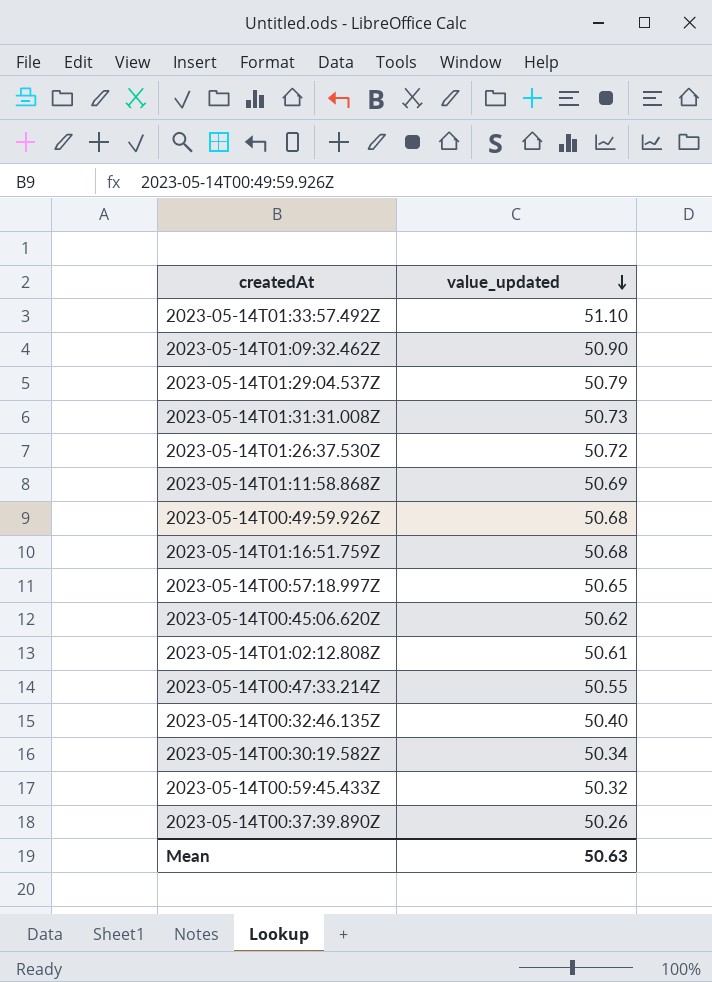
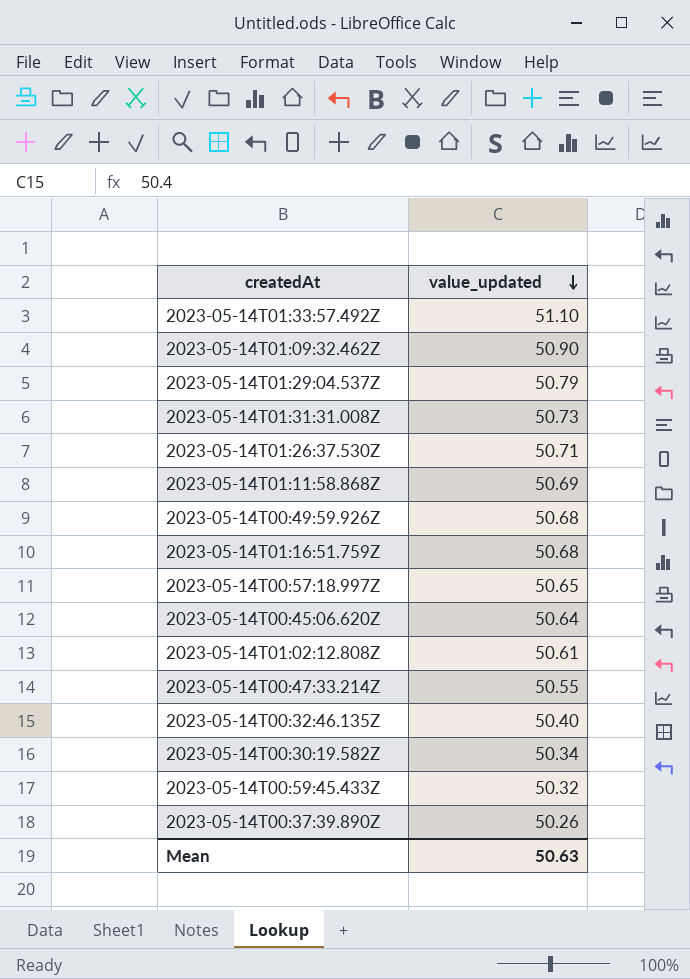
2023-05-14T01:26:37.530Z | value_updated: 50.72 -> 50.71
2023-05-14T00:45:06.620Z | value_updated: 50.62 -> 50.64

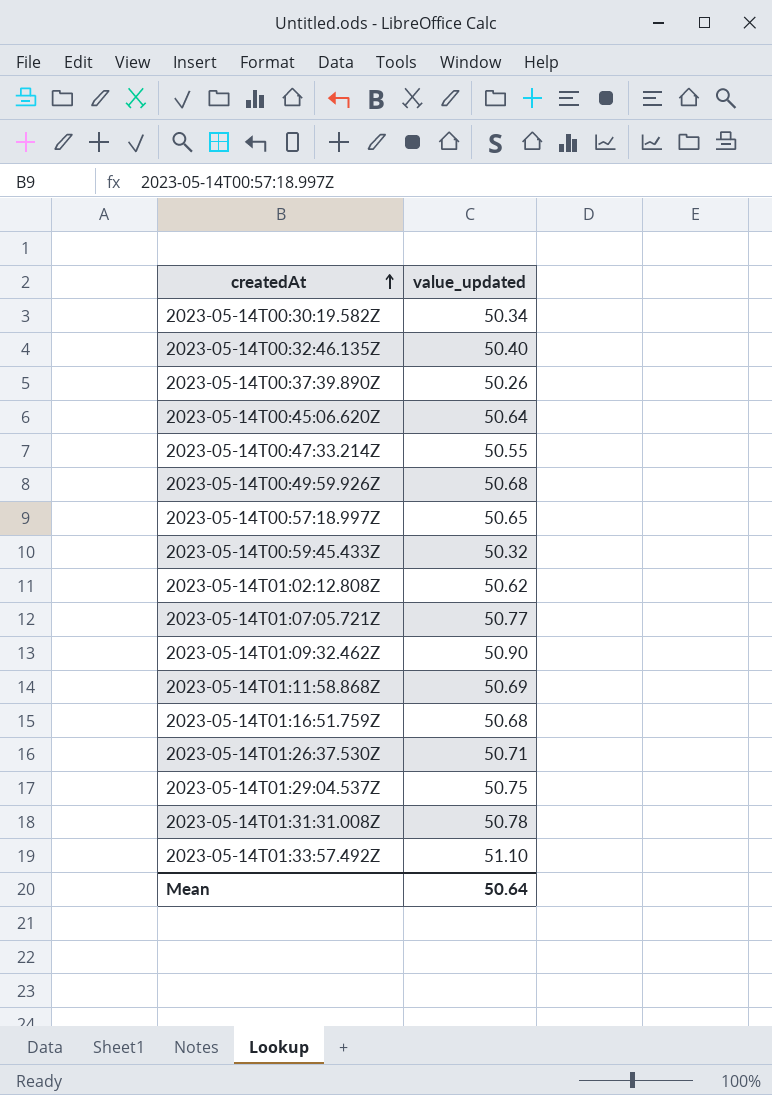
row order: value_updated descending -> createdAt ascending
2023-05-14T01:02:12.808Z | value_updated: 50.61 -> 50.62
row 2023-05-14T01:07:05.721Z: none -> 50.77
2023-05-14T01:29:04.537Z | value_updated: 50.79 -> 50.75
2023-05-14T01:31:31.008Z | value_updated: 50.73 -> 50.78
Mean | value_updated: 50.63 -> 50.64

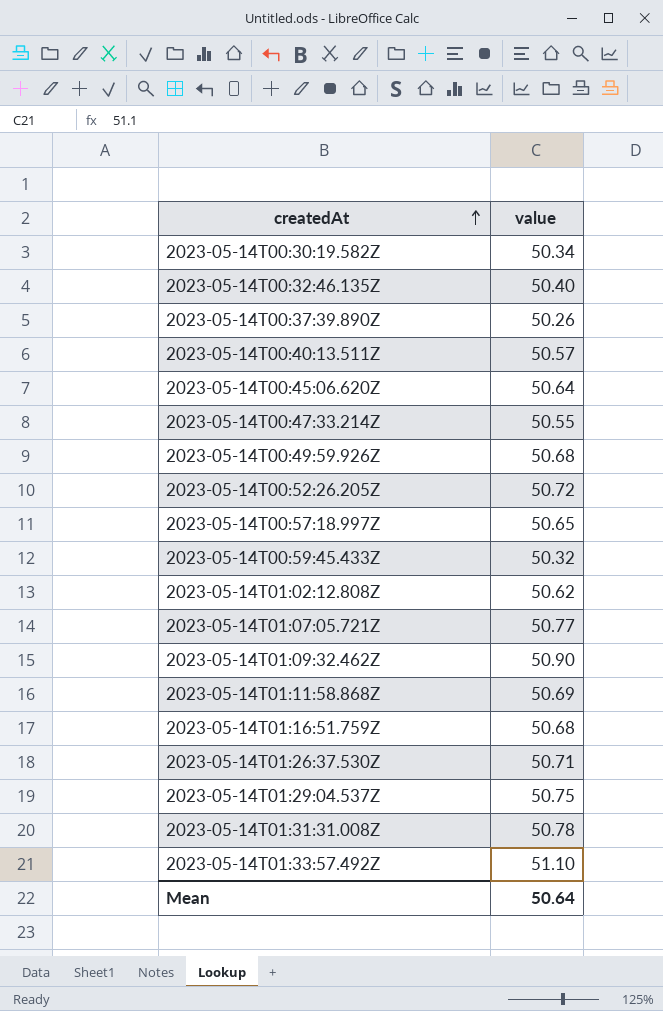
column name: value_updated -> value
row 2023-05-14T00:40:13.511Z: none -> 50.57
row 2023-05-14T00:52:26.205Z: none -> 50.72

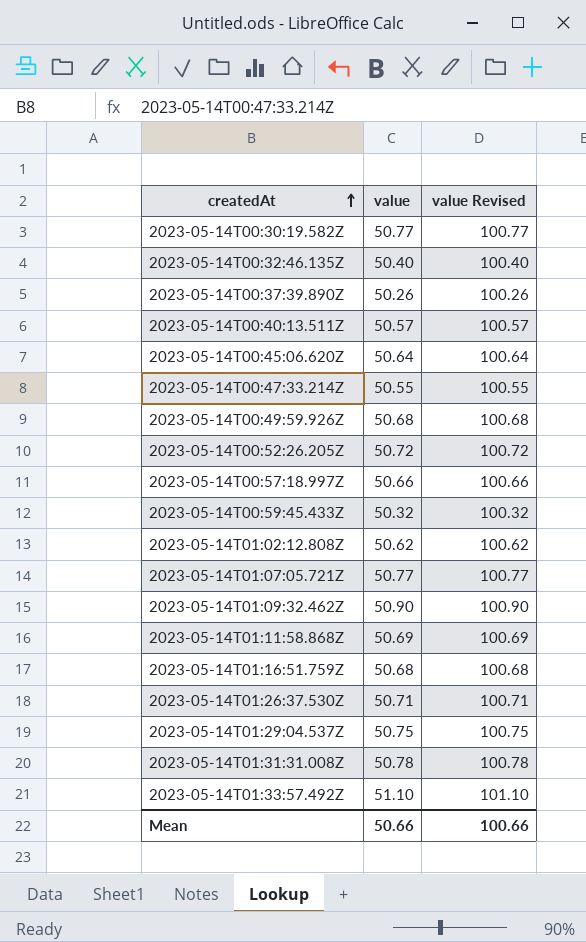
column value Revised | formula: none -> [value] + 50
2023-05-14T00:30:19.582Z | value: 50.34 -> 50.77
2023-05-14T00:57:18.997Z | value: 50.65 -> 50.66
Mean | value: 50.64 -> 50.66

